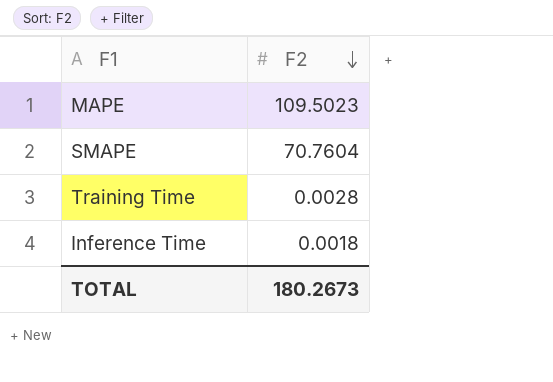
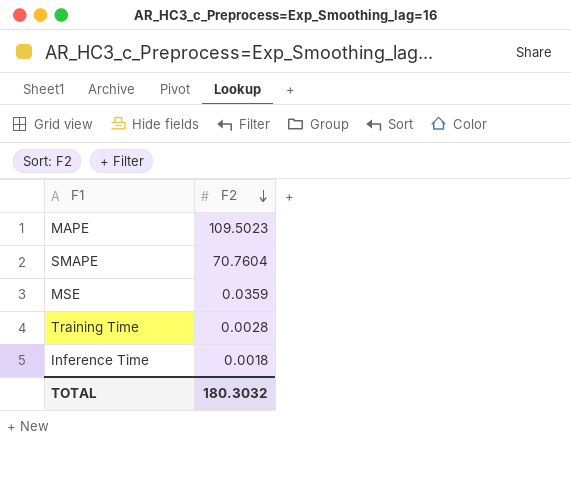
row MSE: none -> 0.0359
TOTAL | F2: 180.2673 -> 180.3032

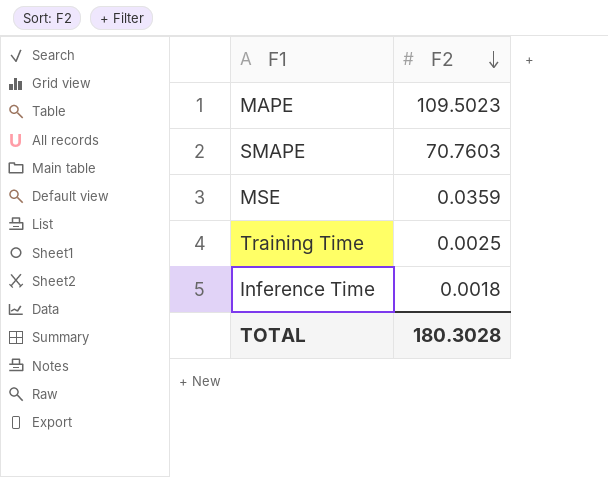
SMAPE | F2: 70.7604 -> 70.7603
Training Time | F2: 0.0028 -> 0.0025
TOTAL | F2: 180.3032 -> 180.3028

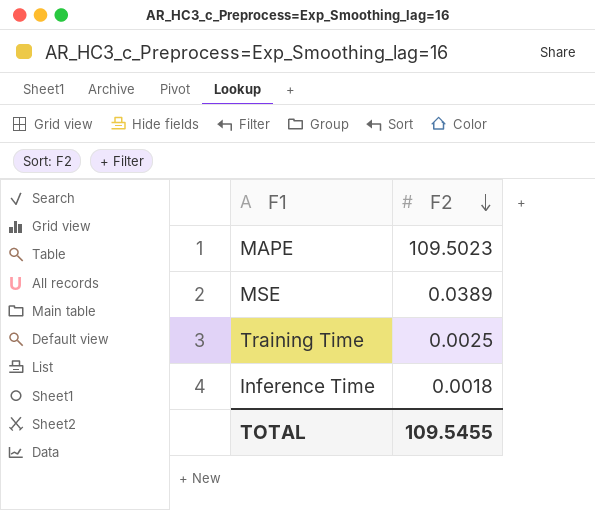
row SMAPE: 70.7603 -> none
MSE | F2: 0.0359 -> 0.0389
TOTAL | F2: 180.3028 -> 109.5455

